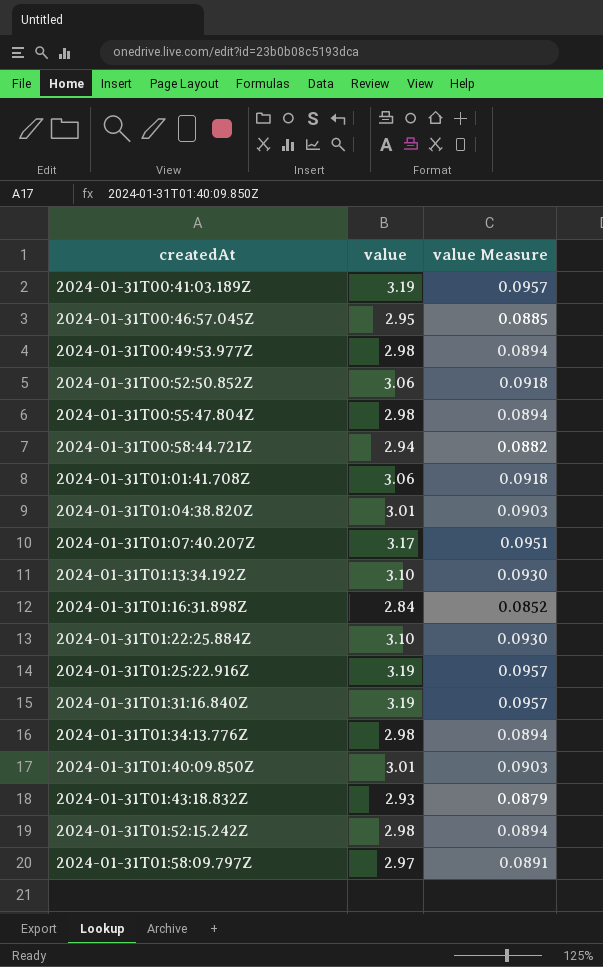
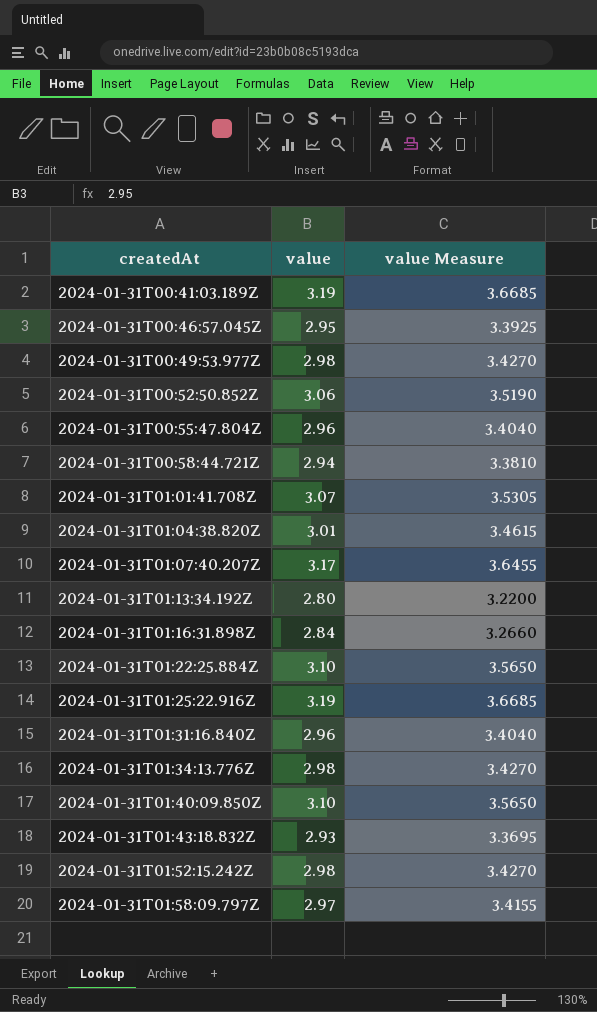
column value Measure | formula: [value] * 0.03 -> [value] * 1.15
2024-01-31T00:55:47.804Z | value: 2.98 -> 2.96
2024-01-31T01:01:41.708Z | value: 3.06 -> 3.07
2024-01-31T01:13:34.192Z | value: 3.10 -> 2.80
2024-01-31T01:31:16.840Z | value: 3.19 -> 2.96
2024-01-31T01:40:09.850Z | value: 3.01 -> 3.10

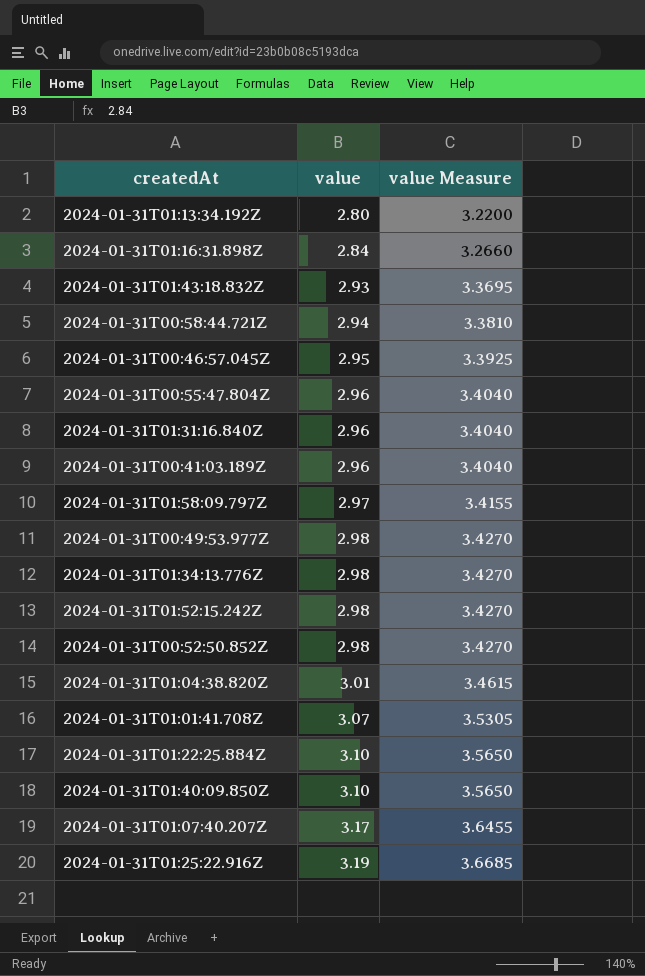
row order: createdAt ascending -> value ascending
2024-01-31T00:41:03.189Z | value: 3.19 -> 2.96
2024-01-31T00:41:03.189Z | value Measure: 3.6685 -> 3.4040
2024-01-31T00:52:50.852Z | value: 3.06 -> 2.98
2024-01-31T00:52:50.852Z | value Measure: 3.5190 -> 3.4270

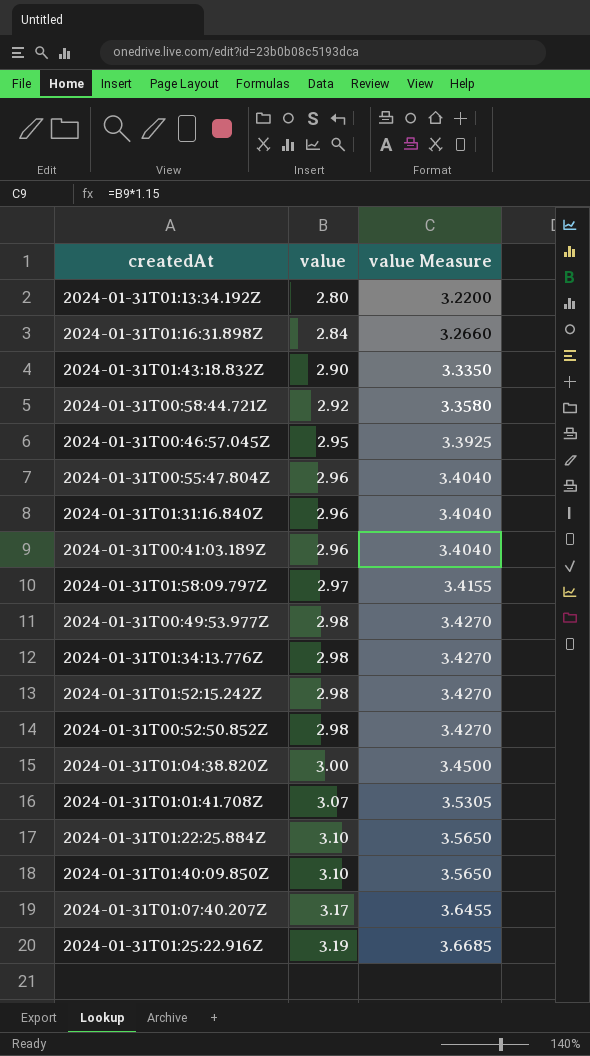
2024-01-31T01:43:18.832Z | value: 2.93 -> 2.90
2024-01-31T01:43:18.832Z | value Measure: 3.3695 -> 3.3350
2024-01-31T00:58:44.721Z | value: 2.94 -> 2.92
2024-01-31T00:58:44.721Z | value Measure: 3.3810 -> 3.3580
2024-01-31T01:04:38.820Z | value: 3.01 -> 3.00
2024-01-31T01:04:38.820Z | value Measure: 3.4615 -> 3.4500

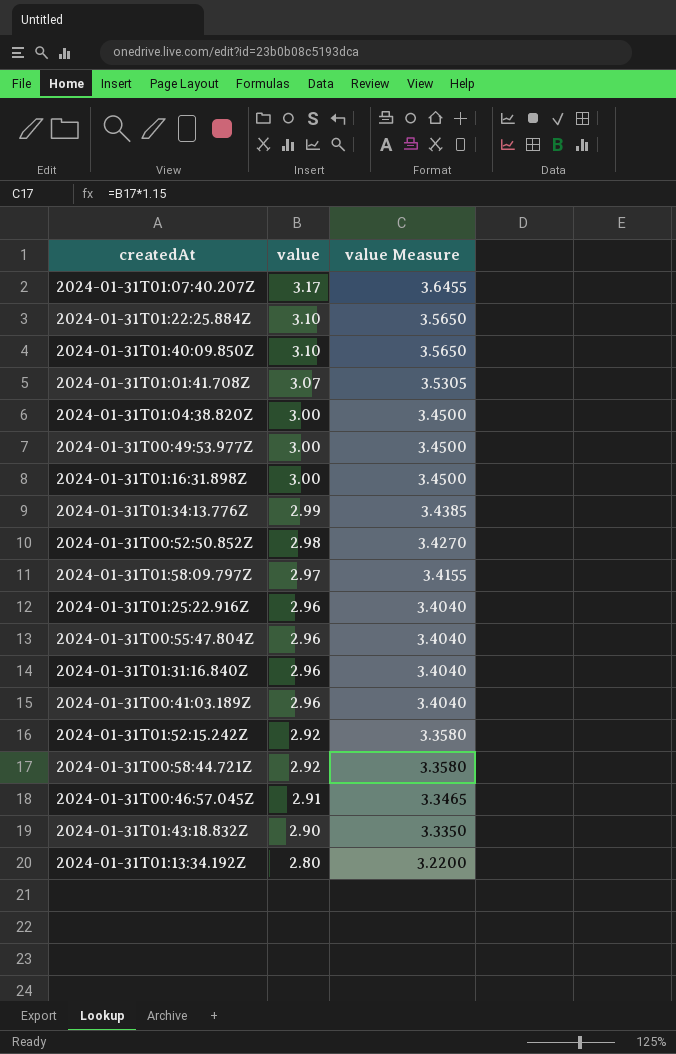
row order: value ascending -> value descending
2024-01-31T00:49:53.977Z | value: 2.98 -> 3.00
2024-01-31T00:49:53.977Z | value Measure: 3.4270 -> 3.4500
2024-01-31T01:16:31.898Z | value: 2.84 -> 3.00
2024-01-31T01:16:31.898Z | value Measure: 3.2660 -> 3.4500
2024-01-31T01:34:13.776Z | value: 2.98 -> 2.99
2024-01-31T01:34:13.776Z | value Measure: 3.4270 -> 3.4385
2024-01-31T01:25:22.916Z | value: 3.19 -> 2.96
2024-01-31T01:25:22.916Z | value Measure: 3.6685 -> 3.4040
2024-01-31T01:52:15.242Z | value: 2.98 -> 2.92
2024-01-31T01:52:15.242Z | value Measure: 3.4270 -> 3.3580
2024-01-31T00:46:57.045Z | value: 2.95 -> 2.91
2024-01-31T00:46:57.045Z | value Measure: 3.3925 -> 3.3465

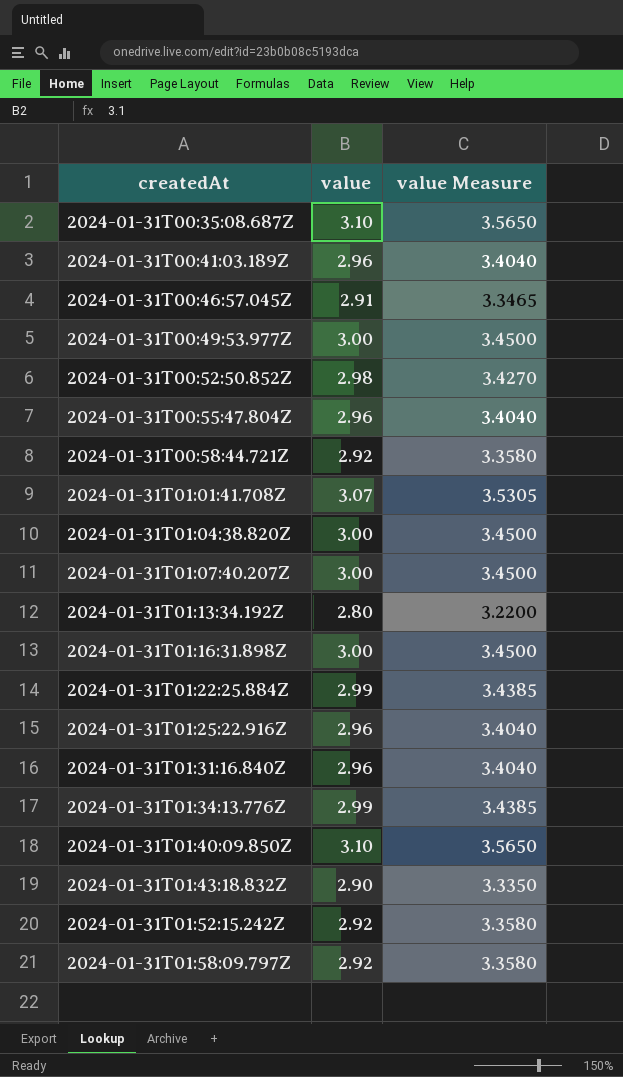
row order: value descending -> createdAt ascending
row 2024-01-31T00:35:08.687Z: none -> 3.10 | 3.5650
2024-01-31T01:07:40.207Z | value: 3.17 -> 3.00
2024-01-31T01:07:40.207Z | value Measure: 3.6455 -> 3.4500
2024-01-31T01:22:25.884Z | value: 3.10 -> 2.99
2024-01-31T01:22:25.884Z | value Measure: 3.5650 -> 3.4385
2024-01-31T01:58:09.797Z | value: 2.97 -> 2.92
2024-01-31T01:58:09.797Z | value Measure: 3.4155 -> 3.3580

